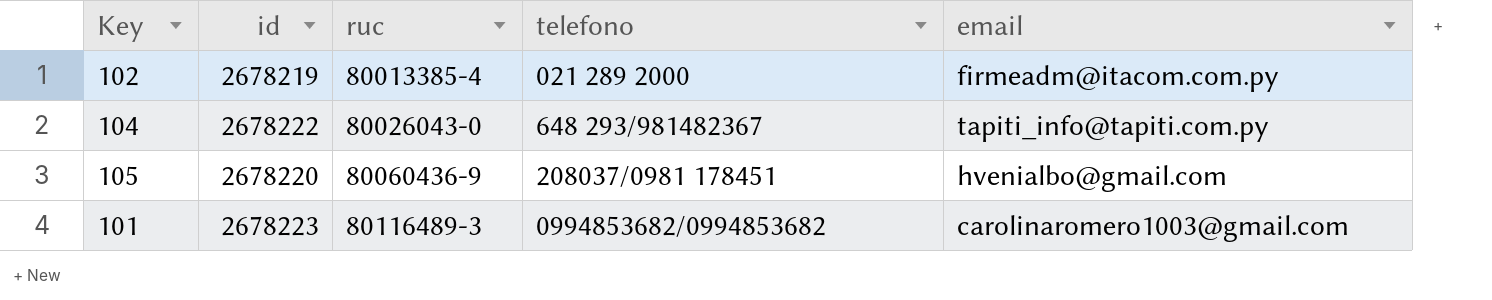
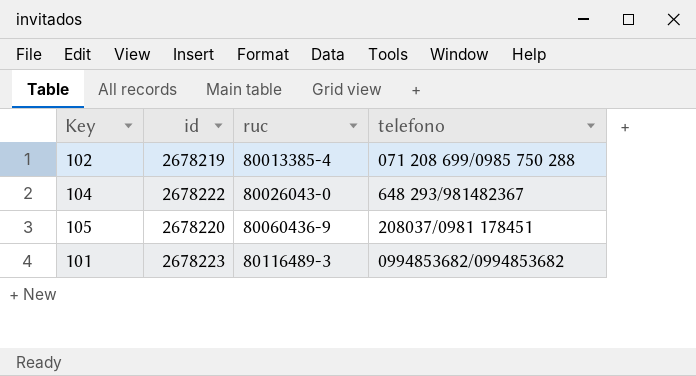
column email | position: 5 -> none
102 | telefono: 021 289 2000 -> 071 208 699/0985 750 288

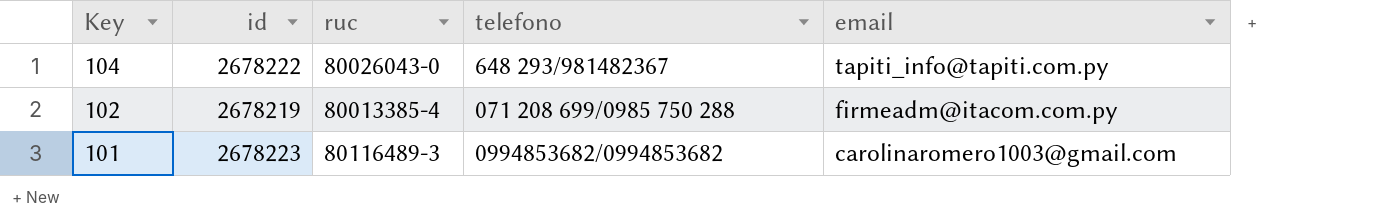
row order: ruc ascending -> Key descending
column email | position: none -> 5
row 105: 2678220 | 80060436-9 | 208037/0981 178451 -> none

